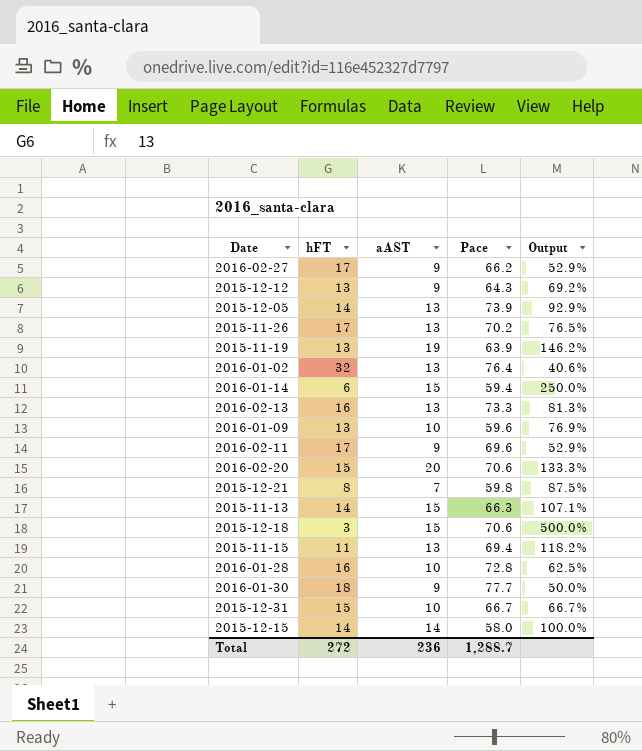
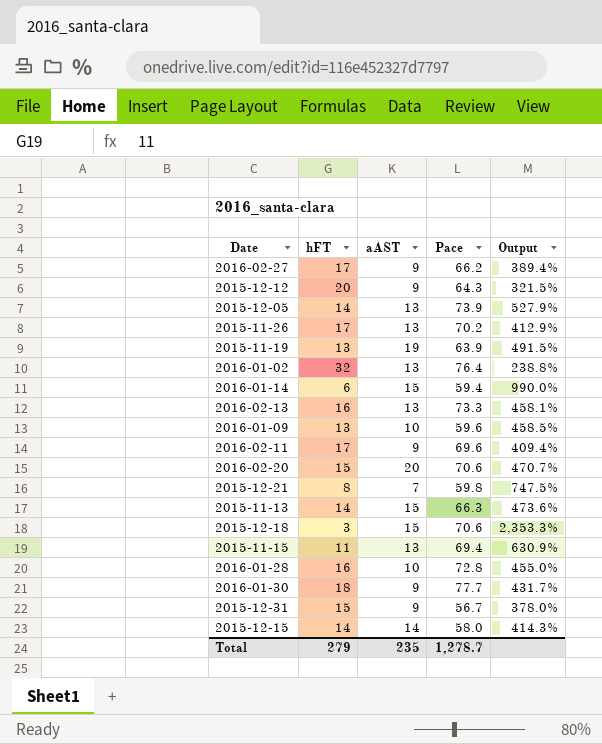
column Output | formula: [aAST] / [hFT] -> [Pace] / [hFT]
2015-12-12 | hFT: 13 -> 20
2015-12-31 | aAST: 10 -> 9
2015-12-31 | Pace: 66.7 -> 56.7
Total | hFT: 272 -> 279
Total | aAST: 236 -> 235
Total | Pace: 1,288.7 -> 1,278.7

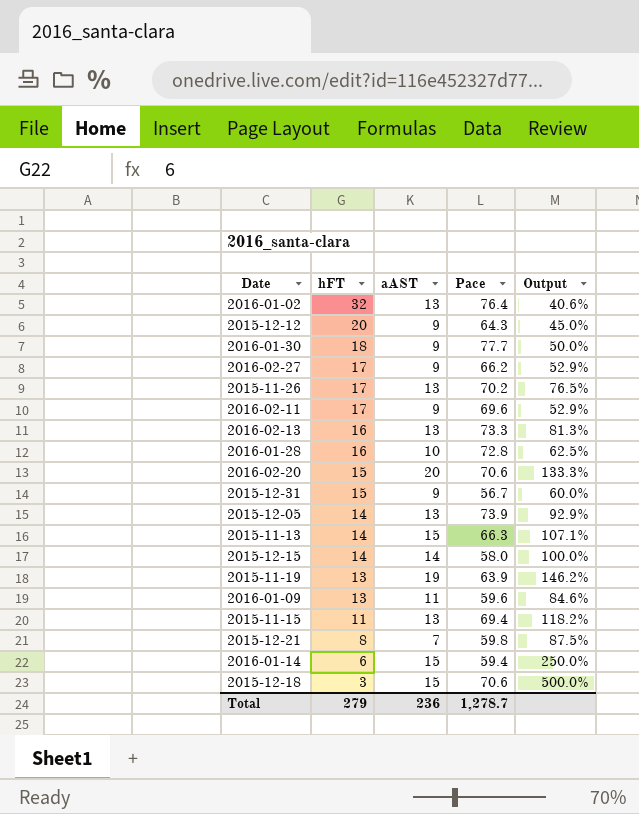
row order: none -> hFT descending
column Output | formula: [Pace] / [hFT] -> [aAST] / [hFT]
2016-01-09 | aAST: 10 -> 11
Total | aAST: 235 -> 236

